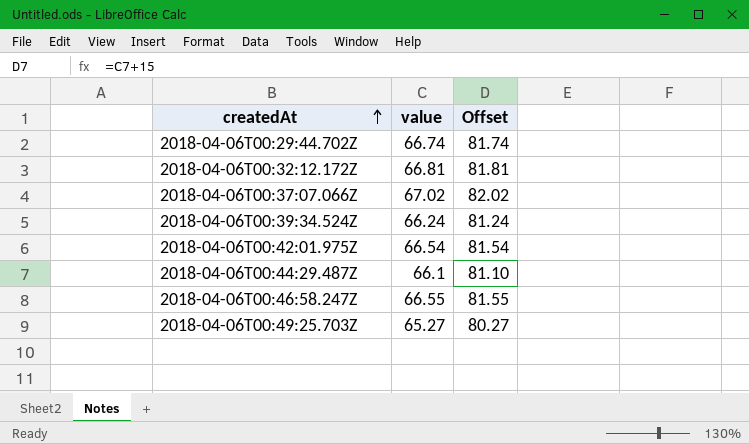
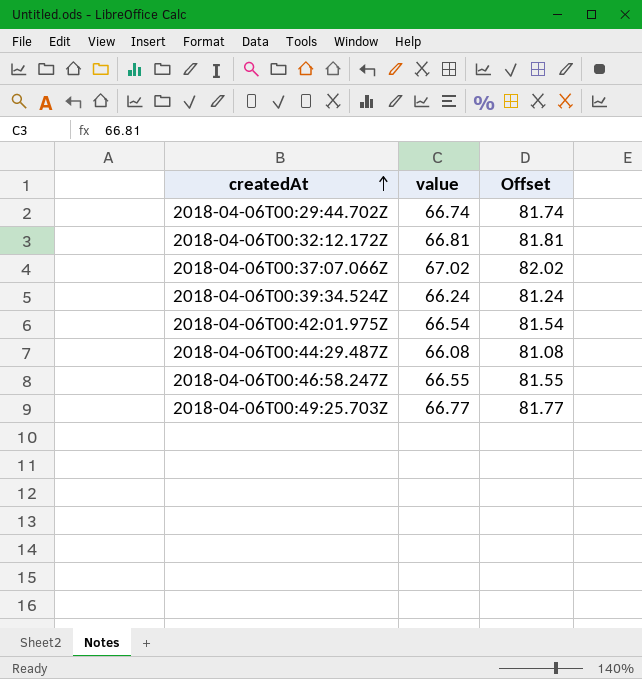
2018-04-06T00:44:29.487Z | value: 66.1 -> 66.08
2018-04-06T00:44:29.487Z | Offset: 81.10 -> 81.08
2018-04-06T00:49:25.703Z | value: 65.27 -> 66.77
2018-04-06T00:49:25.703Z | Offset: 80.27 -> 81.77

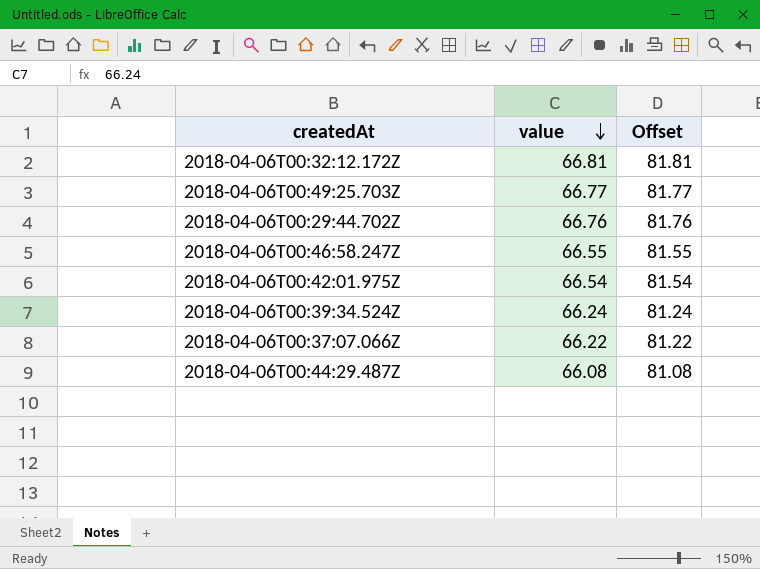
row order: createdAt ascending -> value descending
2018-04-06T00:29:44.702Z | value: 66.74 -> 66.76
2018-04-06T00:29:44.702Z | Offset: 81.74 -> 81.76
2018-04-06T00:37:07.066Z | value: 67.02 -> 66.22
2018-04-06T00:37:07.066Z | Offset: 82.02 -> 81.22

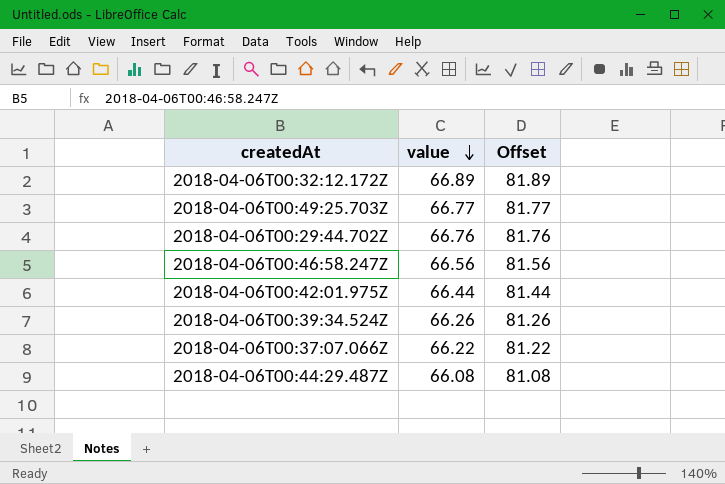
2018-04-06T00:32:12.172Z | value: 66.81 -> 66.89
2018-04-06T00:32:12.172Z | Offset: 81.81 -> 81.89
2018-04-06T00:46:58.247Z | value: 66.55 -> 66.56
2018-04-06T00:46:58.247Z | Offset: 81.55 -> 81.56
2018-04-06T00:42:01.975Z | value: 66.54 -> 66.44
2018-04-06T00:42:01.975Z | Offset: 81.54 -> 81.44
2018-04-06T00:39:34.524Z | value: 66.24 -> 66.26
2018-04-06T00:39:34.524Z | Offset: 81.24 -> 81.26

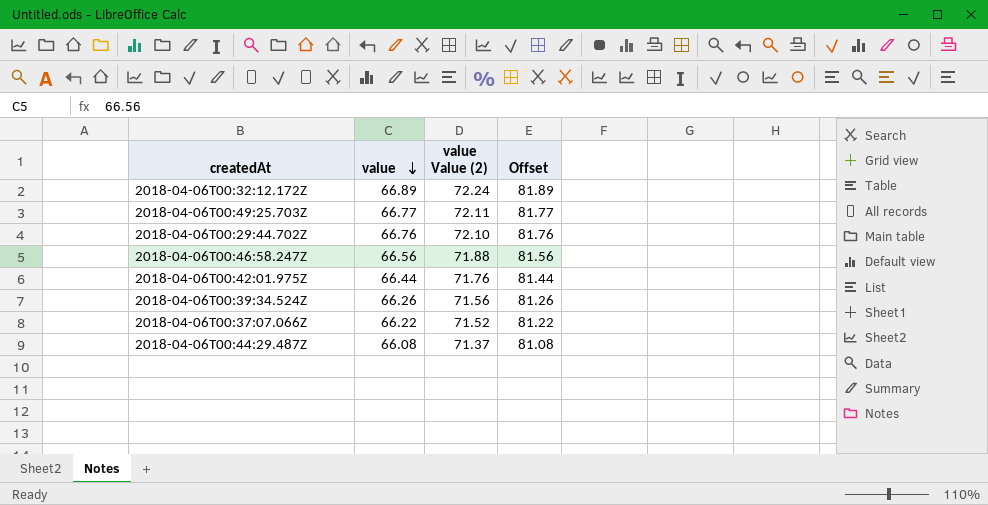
column value Value (2) | formula: none -> [value] * 1.08

